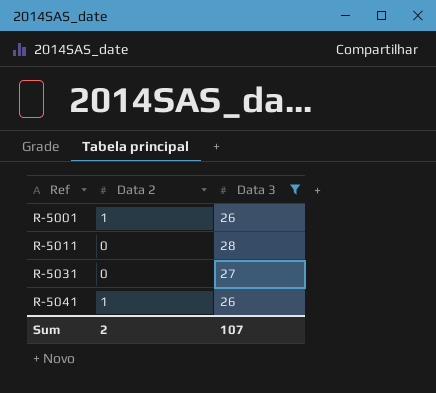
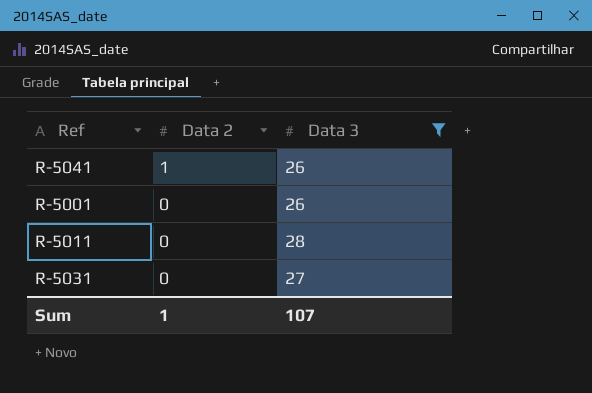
row order: Ref ascending -> Data 2 descending
R-5001 | Data 2: 1 -> 0
Sum | Data 2: 2 -> 1

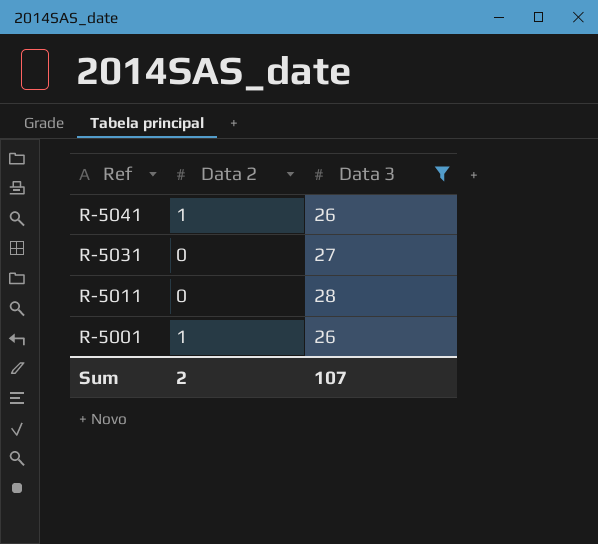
row order: Data 2 descending -> Ref descending
R-5001 | Data 2: 0 -> 1
Sum | Data 2: 1 -> 2

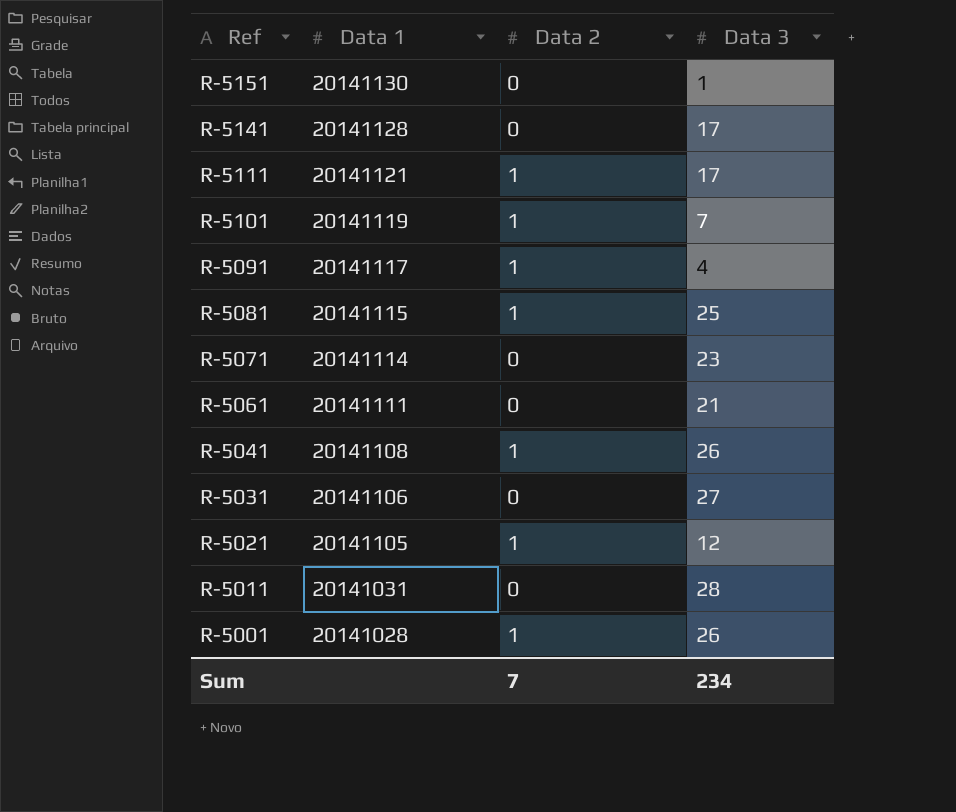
filter: Data 3 >= 26 -> none
column Data 1 | position: none -> 2
Sum | Data 2: 2 -> 7
Sum | Data 3: 107 -> 234

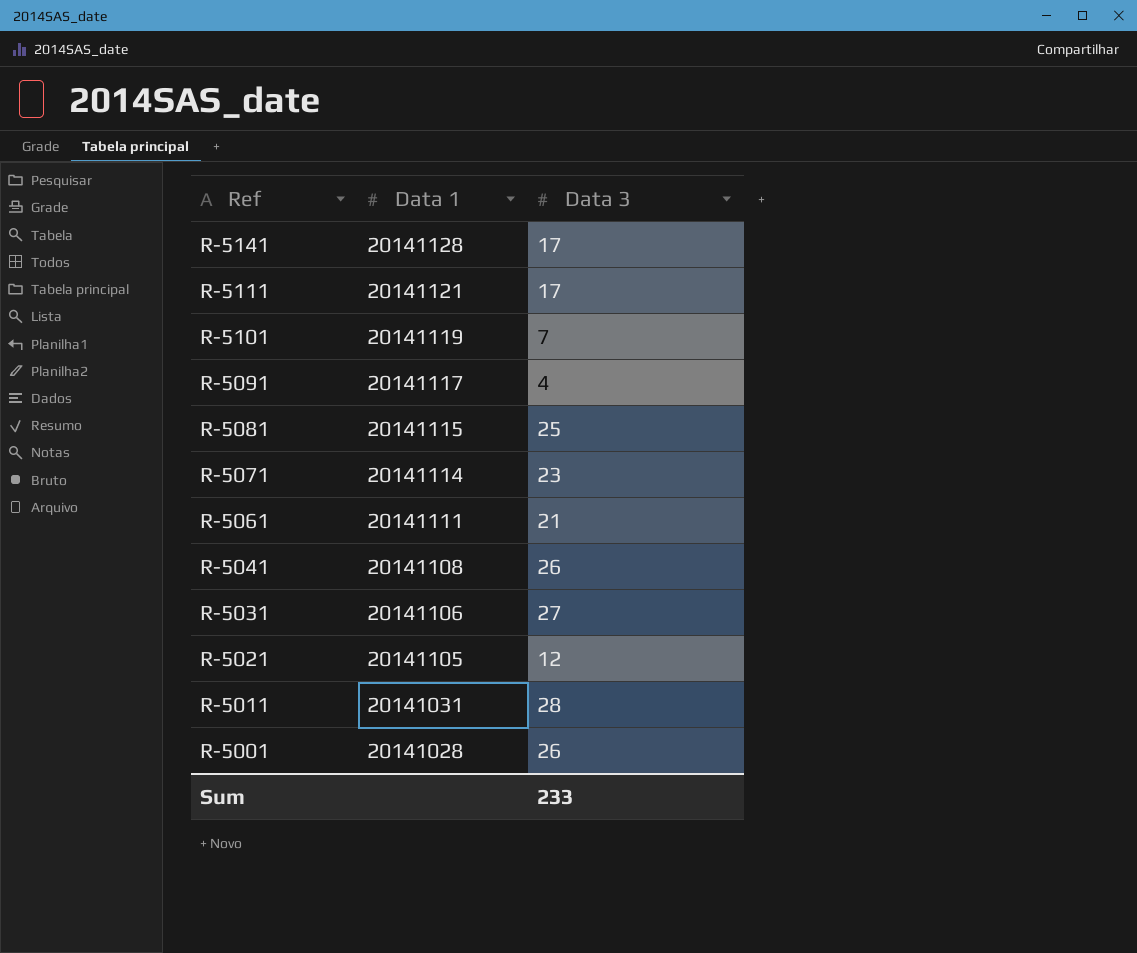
column Data 2 | position: 3 -> none
row R-5151: 20141130 | 0 | 1 -> none
Sum | Data 3: 234 -> 233

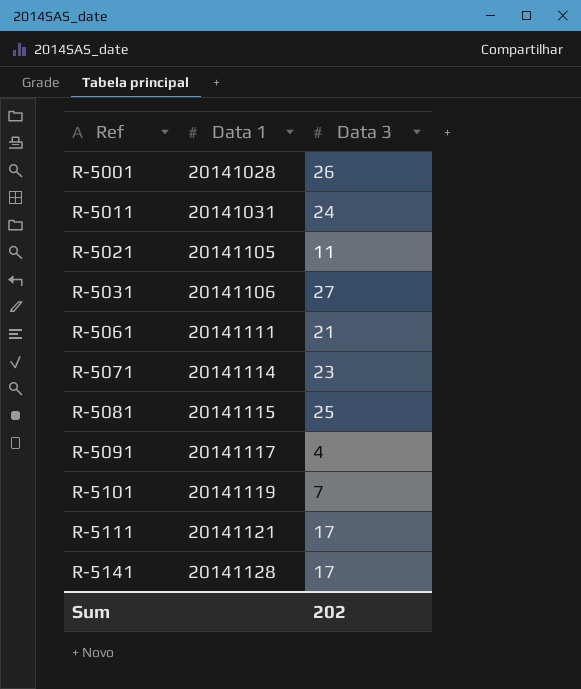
row order: Ref descending -> Ref ascending
row R-5041: 20141108 | 26 -> none
R-5011 | Data 3: 28 -> 24
R-5021 | Data 3: 12 -> 11
Sum | Data 3: 233 -> 202

